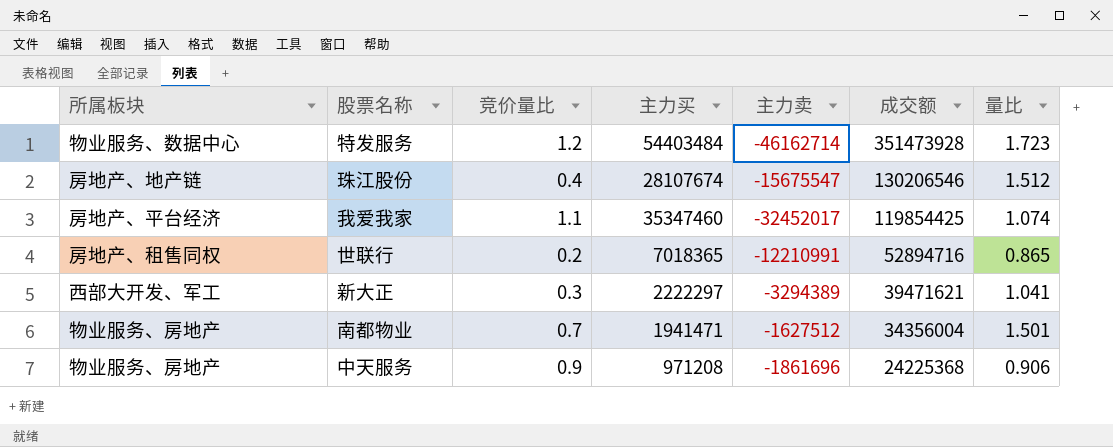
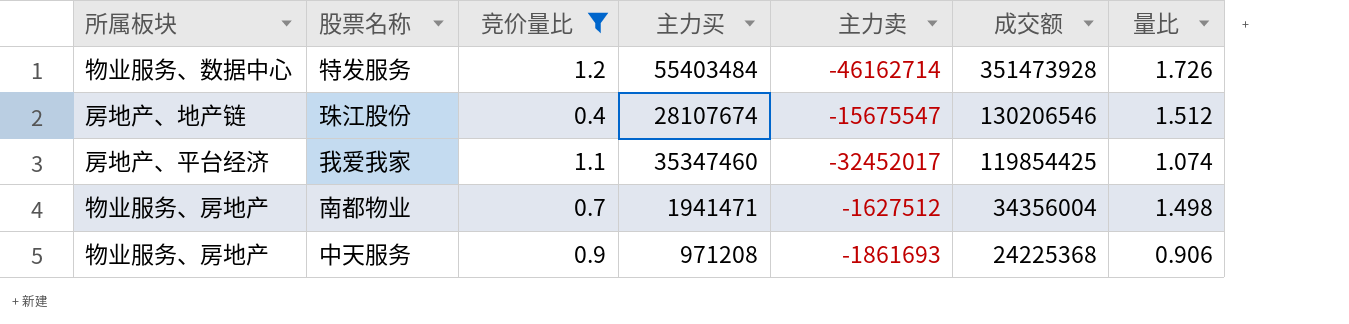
filter: none -> 竞价量比 >= 0.4
特发服务 | 主力买: 54403484 -> 55403484
特发服务 | 量比: 1.723 -> 1.726
南都物业 | 量比: 1.501 -> 1.498
中天服务 | 主力卖: -1861696 -> -1861693

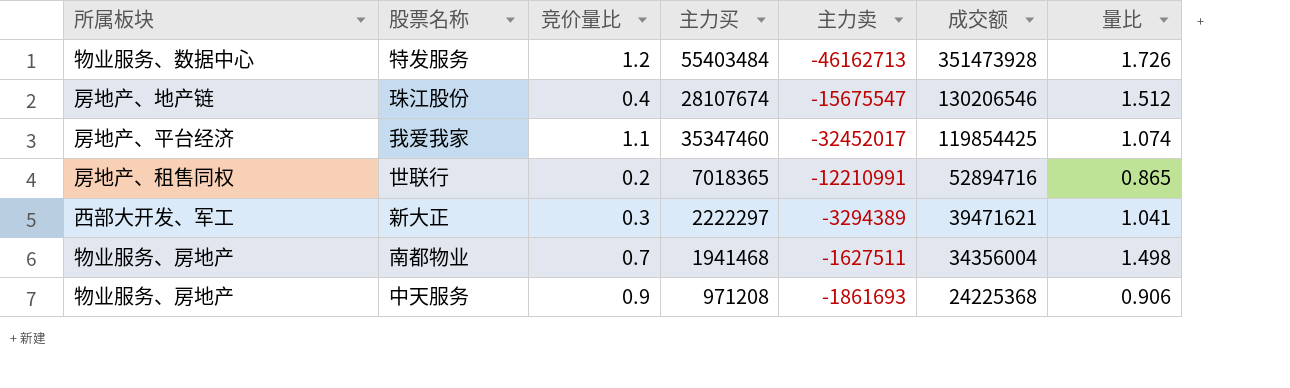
filter: 竞价量比 >= 0.4 -> none
特发服务 | 主力卖: -46162714 -> -46162713
南都物业 | 主力买: 1941471 -> 1941468
南都物业 | 主力卖: -1627512 -> -1627511

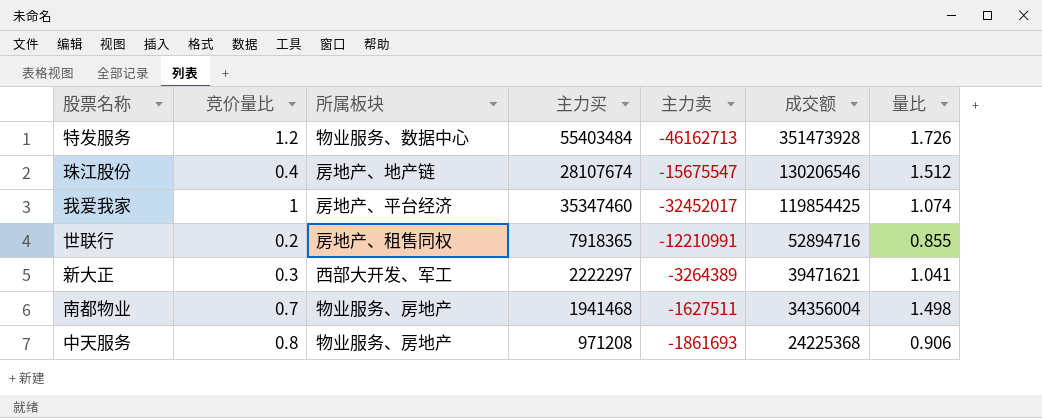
column 所属板块 | position: 1 -> 3
我爱我家 | 竞价量比: 1.1 -> 1
世联行 | 主力买: 7018365 -> 7918365
世联行 | 量比: 0.865 -> 0.855
新大正 | 主力卖: -3294389 -> -3264389
中天服务 | 竞价量比: 0.9 -> 0.8

